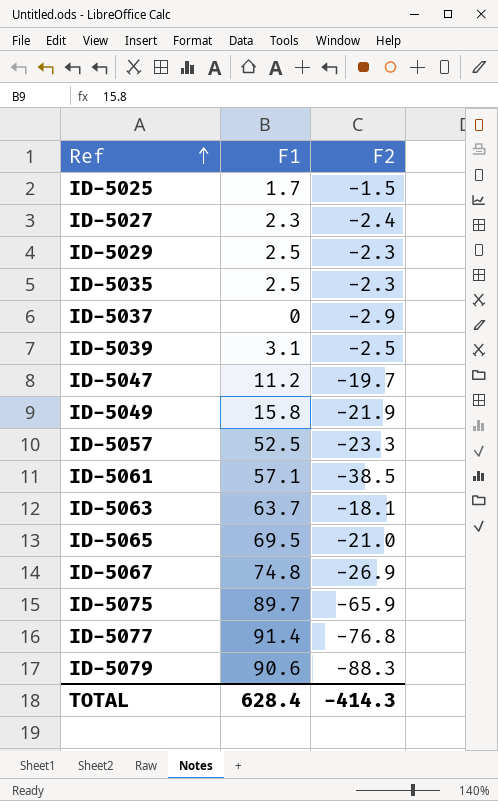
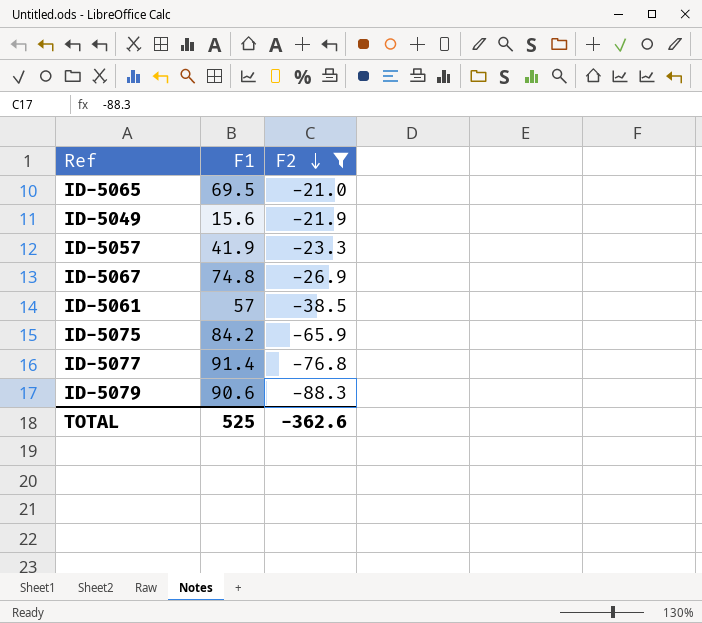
filter: none -> F2 <= -21.0
row order: Ref ascending -> F2 descending
ID-5049 | F1: 15.8 -> 15.6
ID-5057 | F1: 52.5 -> 41.9
ID-5061 | F1: 57.1 -> 57
ID-5075 | F1: 89.7 -> 84.2
TOTAL | F1: 628.4 -> 525
TOTAL | F2: -414.3 -> -362.6

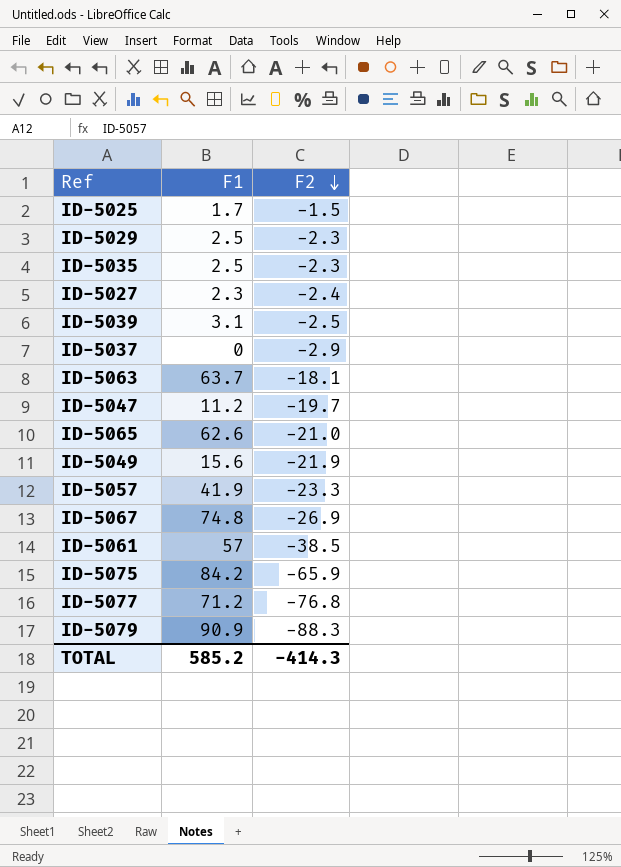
filter: F2 <= -21.0 -> none
ID-5065 | F1: 69.5 -> 62.6
ID-5077 | F1: 91.4 -> 71.2
ID-5079 | F1: 90.6 -> 90.9
TOTAL | F1: 525 -> 585.2
TOTAL | F2: -362.6 -> -414.3

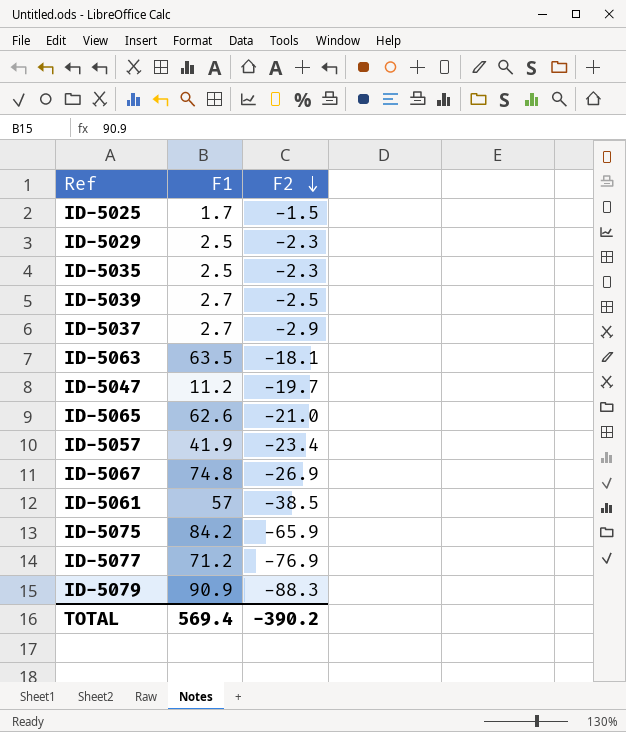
row ID-5027: 2.3 | -2.4 -> none
row ID-5049: 15.6 | -21.9 -> none
ID-5039 | F1: 3.1 -> 2.7
ID-5037 | F1: 0 -> 2.7
ID-5063 | F1: 63.7 -> 63.5
ID-5057 | F2: -23.3 -> -23.4
ID-5077 | F2: -76.8 -> -76.9
TOTAL | F1: 585.2 -> 569.4
TOTAL | F2: -414.3 -> -390.2

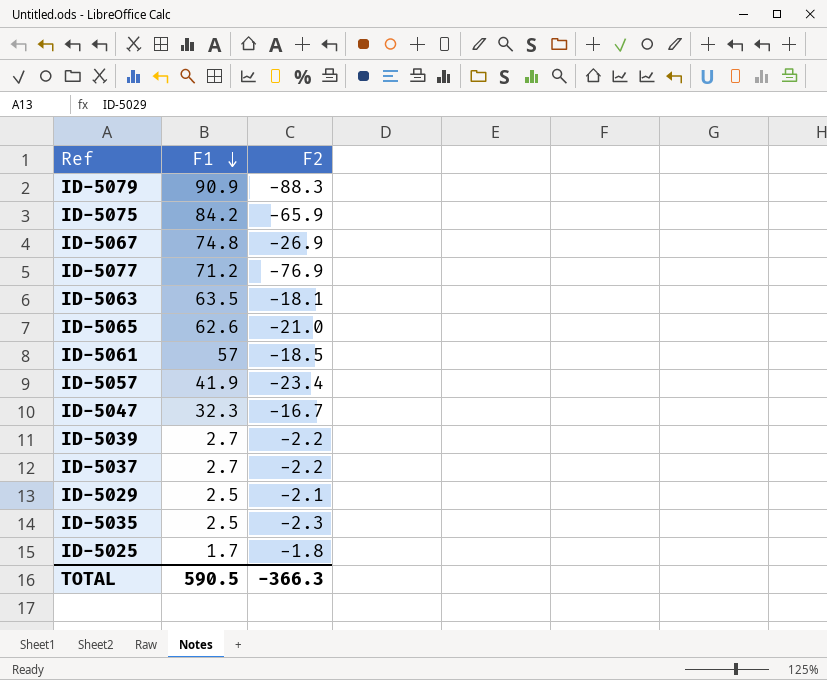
row order: F2 descending -> F1 descending
ID-5061 | F2: -38.5 -> -18.5
ID-5047 | F1: 11.2 -> 32.3
ID-5047 | F2: -19.7 -> -16.7
ID-5039 | F2: -2.5 -> -2.2
ID-5037 | F2: -2.9 -> -2.2
ID-5029 | F2: -2.3 -> -2.1
ID-5025 | F2: -1.5 -> -1.8
TOTAL | F1: 569.4 -> 590.5
TOTAL | F2: -390.2 -> -366.3

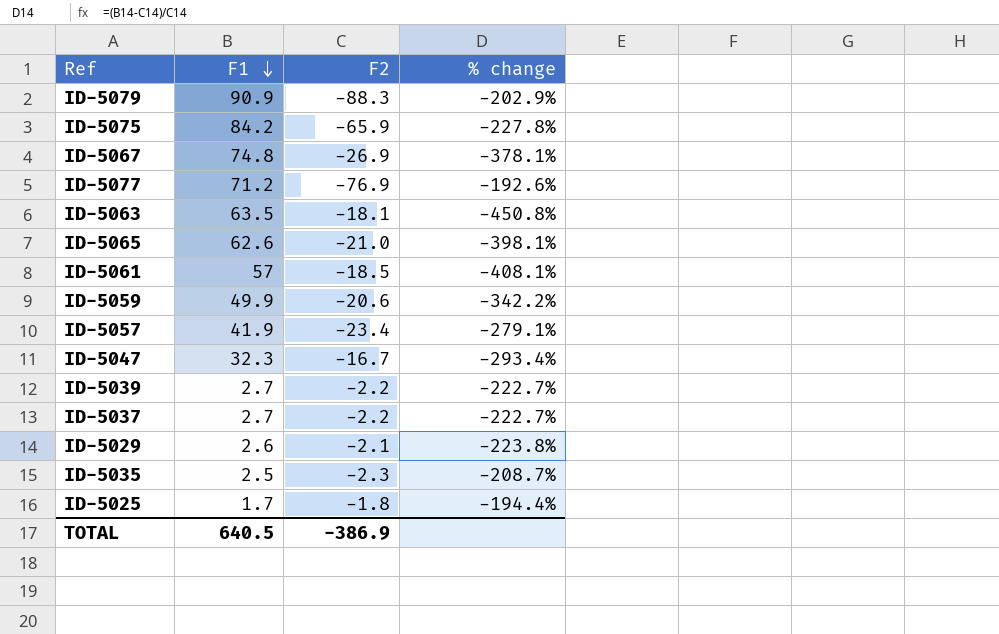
column % change | formula: none -> ([F1] - [F2]) / [F2]
row ID-5059: none -> 49.9 | -20.6 | -342.2%
ID-5029 | F1: 2.5 -> 2.6
TOTAL | F1: 590.5 -> 640.5
TOTAL | F2: -366.3 -> -386.9

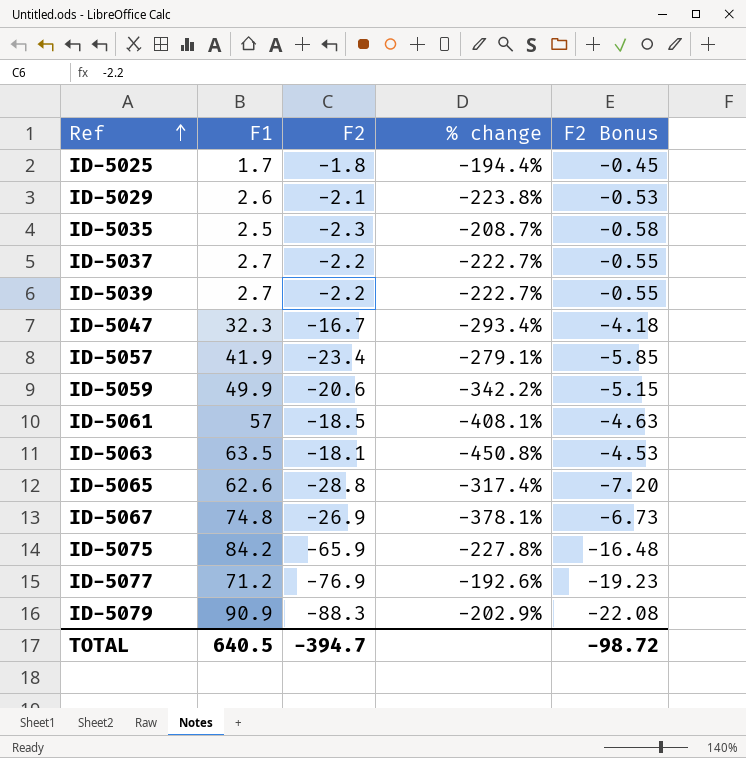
row order: F1 descending -> Ref ascending
column F2 Bonus | formula: none -> [F2] * 0.25
ID-5065 | F2: -21.0 -> -28.8
ID-5065 | % change: -398.1% -> -317.4%
TOTAL | F2: -386.9 -> -394.7

